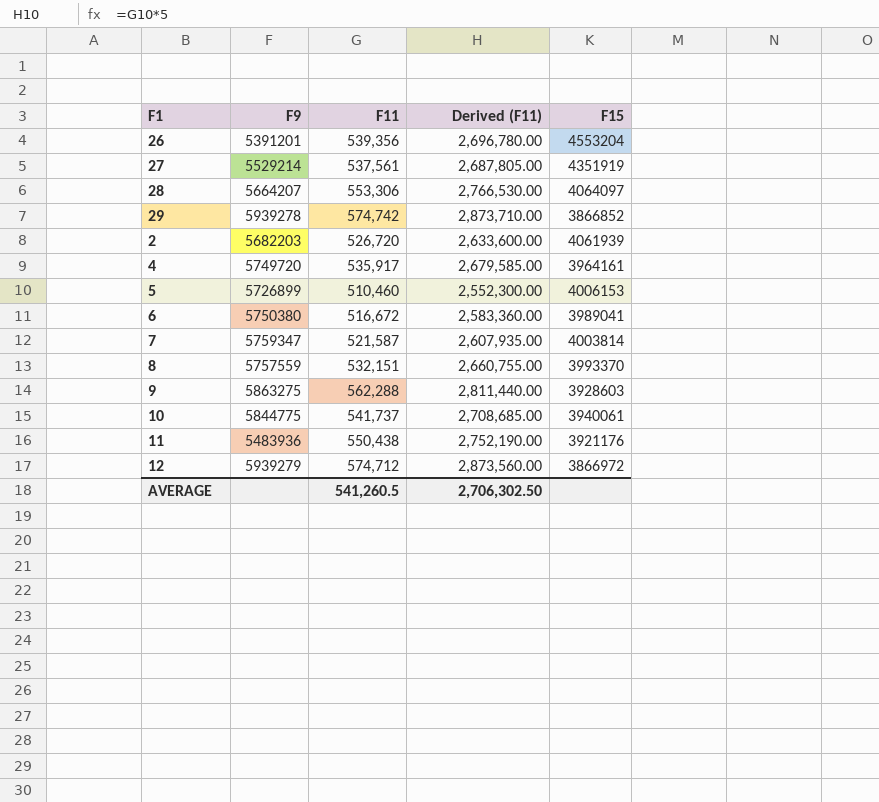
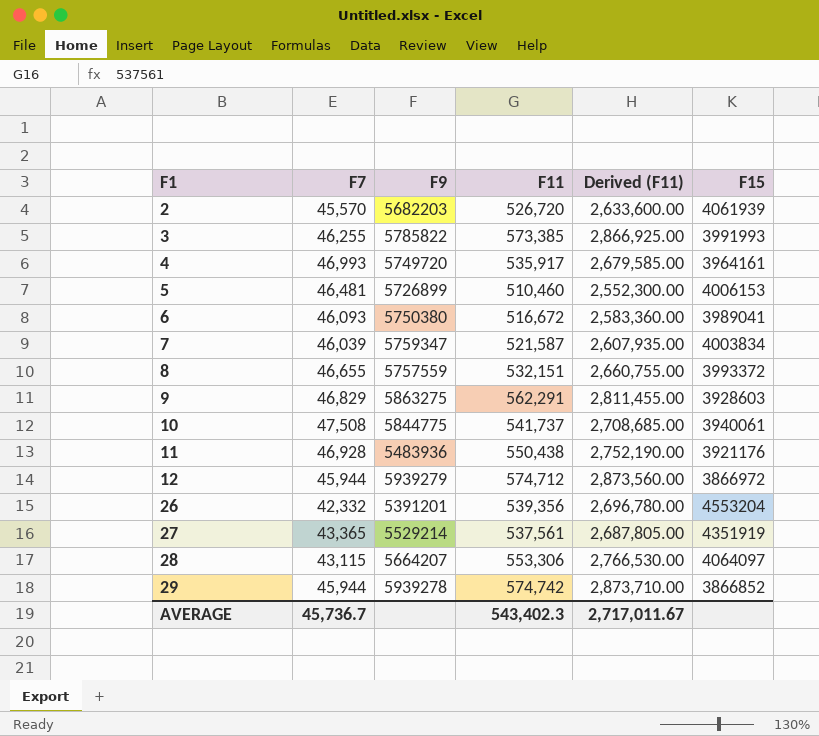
row order: none -> F1 ascending
column F7 | position: none -> 2
row 3: none -> 46,255 | 5785822 | 573,385 | 2,866,925.00 | 3991993
7 | F15: 4003814 -> 4003834
8 | F15: 3993370 -> 3993372
9 | F11: 562,288 -> 562,291
9 | Derived (F11): 2,811,440.00 -> 2,811,455.00
AVERAGE | F11: 541,260.5 -> 543,402.3
AVERAGE | Derived (F11): 2,706,302.50 -> 2,717,011.67

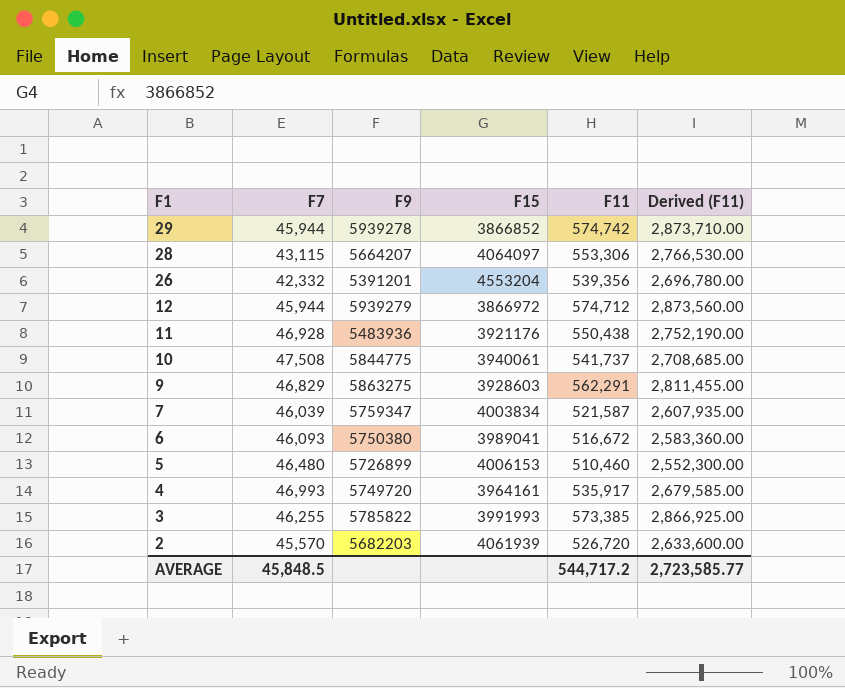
row order: F1 ascending -> F1 descending
column F15 | position: 6 -> 4
row 8: 46,655 | 5757559 | 532,151 | 2,660,755.00 | 3993372 -> none
row 27: 43,365 | 5529214 | 537,561 | 2,687,805.00 | 4351919 -> none
5 | F7: 46,481 -> 46,480
AVERAGE | F7: 45,736.7 -> 45,848.5
AVERAGE | F11: 543,402.3 -> 544,717.2
AVERAGE | Derived (F11): 2,717,011.67 -> 2,723,585.77

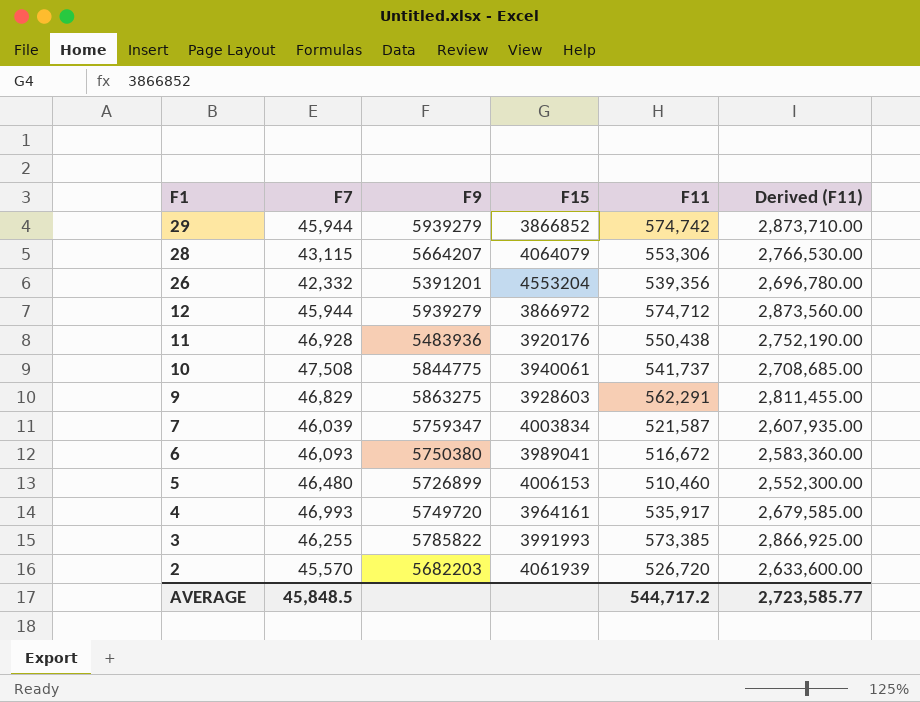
29 | F9: 5939278 -> 5939279
28 | F15: 4064097 -> 4064079
11 | F15: 3921176 -> 3920176

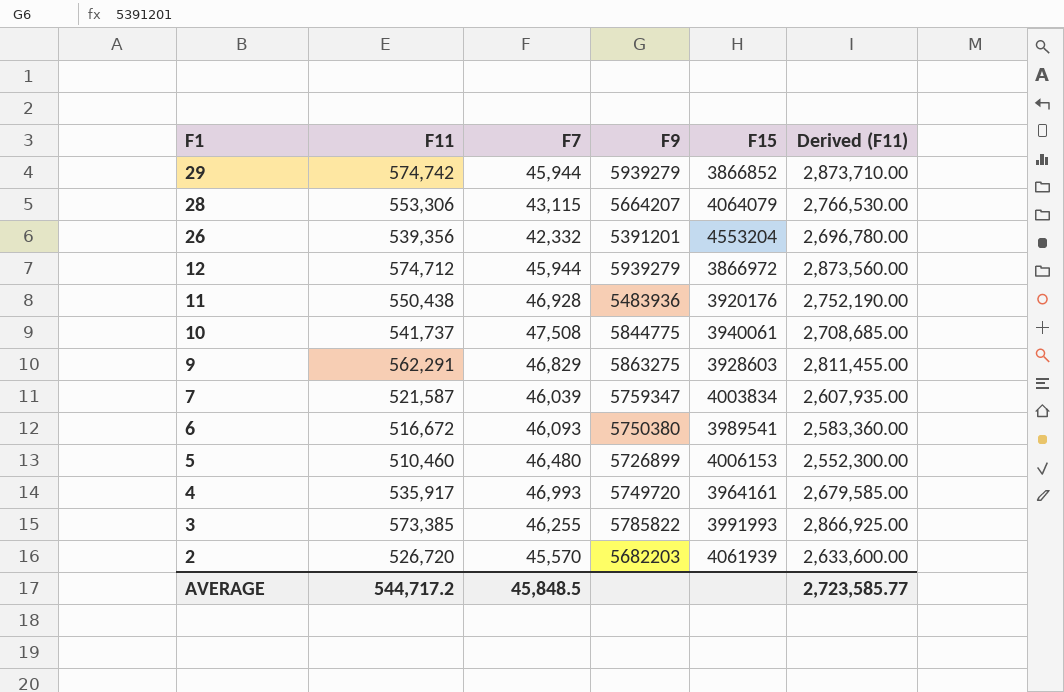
column F11 | position: 5 -> 2
6 | F15: 3989041 -> 3989541

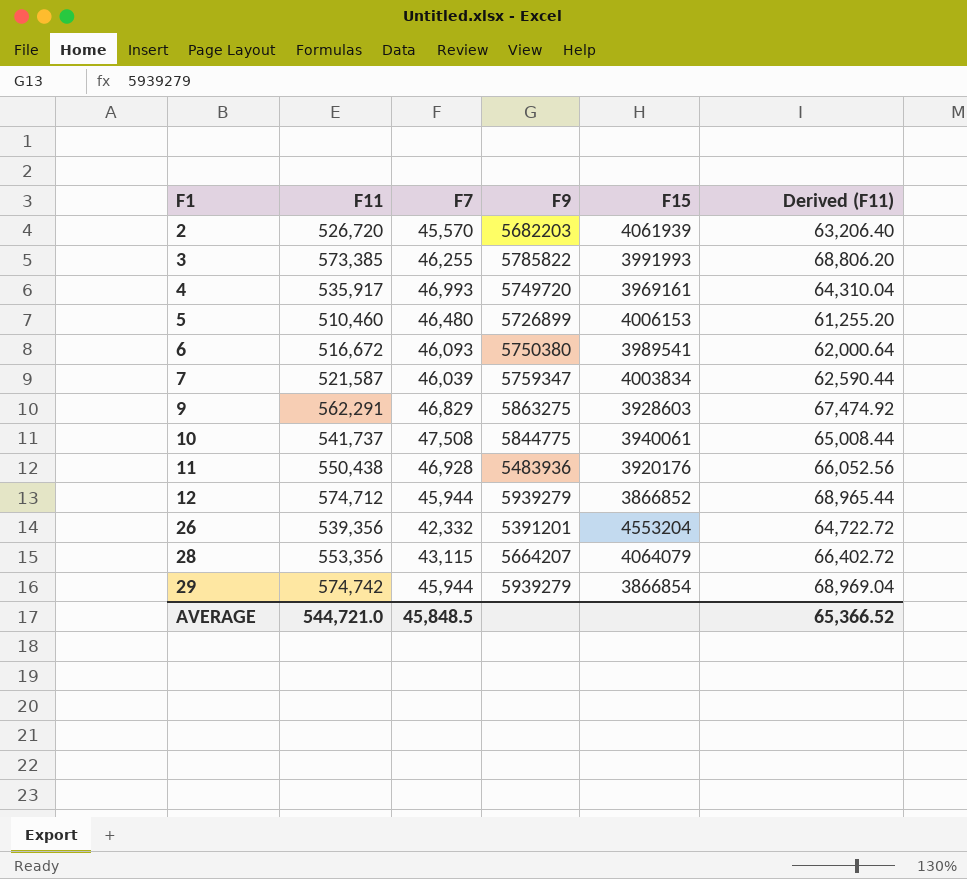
row order: F1 descending -> F1 ascending
column Derived (F11) | formula: [F11] * 5 -> [F11] * 0.12
4 | F15: 3964161 -> 3969161
12 | F15: 3866972 -> 3866852
28 | F11: 553,306 -> 553,356
29 | F15: 3866852 -> 3866854
AVERAGE | F11: 544,717.2 -> 544,721.0
AVERAGE | Derived (F11): 2,723,585.77 -> 65,366.52

